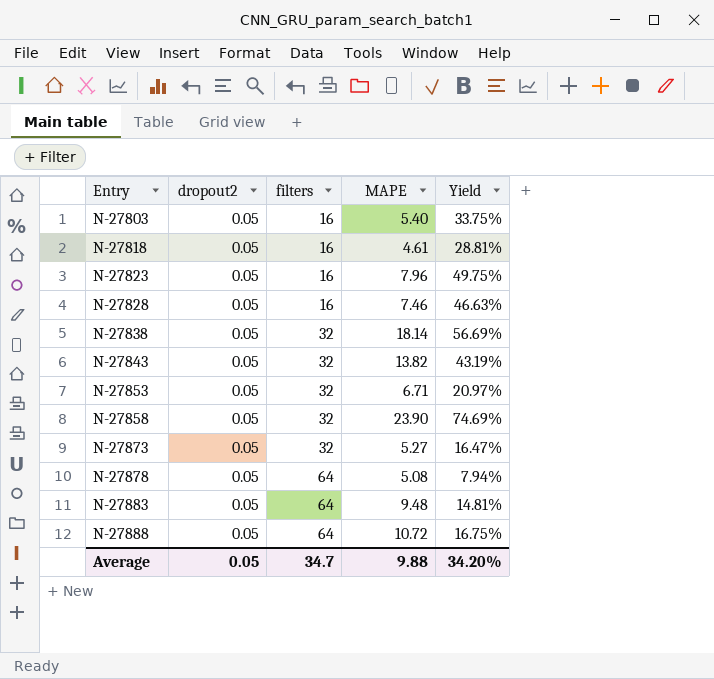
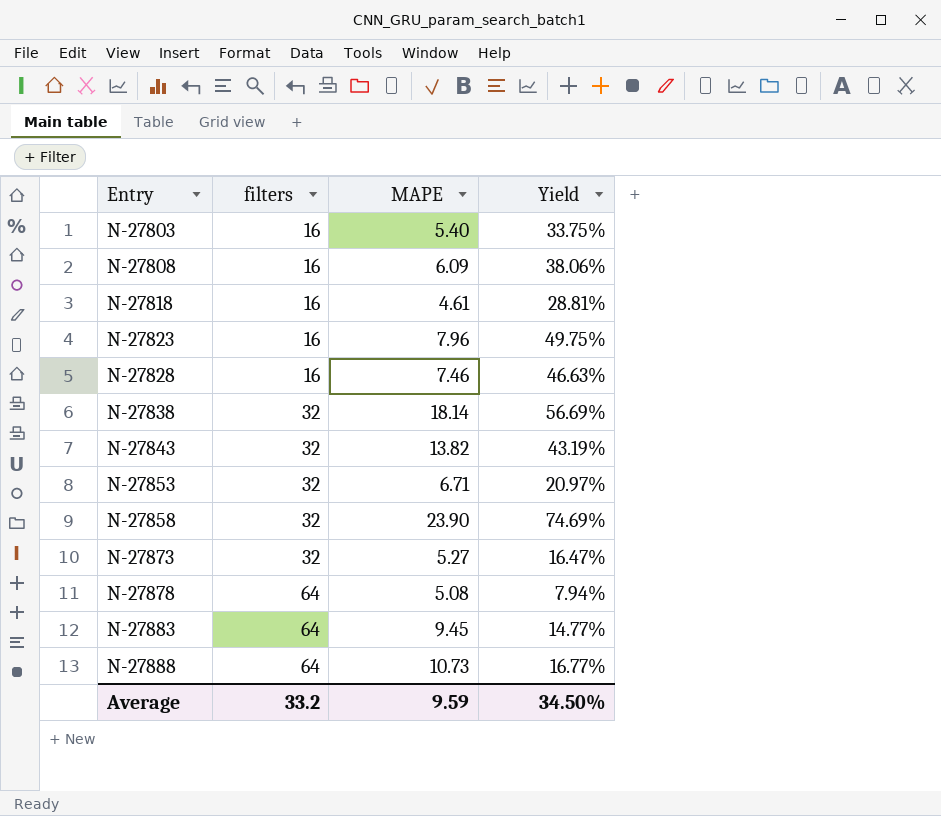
column dropout2 | position: 2 -> none
row N-27808: none -> 16 | 6.09 | 38.06%
N-27883 | MAPE: 9.48 -> 9.45
N-27883 | Yield: 14.81% -> 14.77%
N-27888 | MAPE: 10.72 -> 10.73
N-27888 | Yield: 16.75% -> 16.77%
Average | filters: 34.7 -> 33.2
Average | MAPE: 9.88 -> 9.59
Average | Yield: 34.20% -> 34.50%

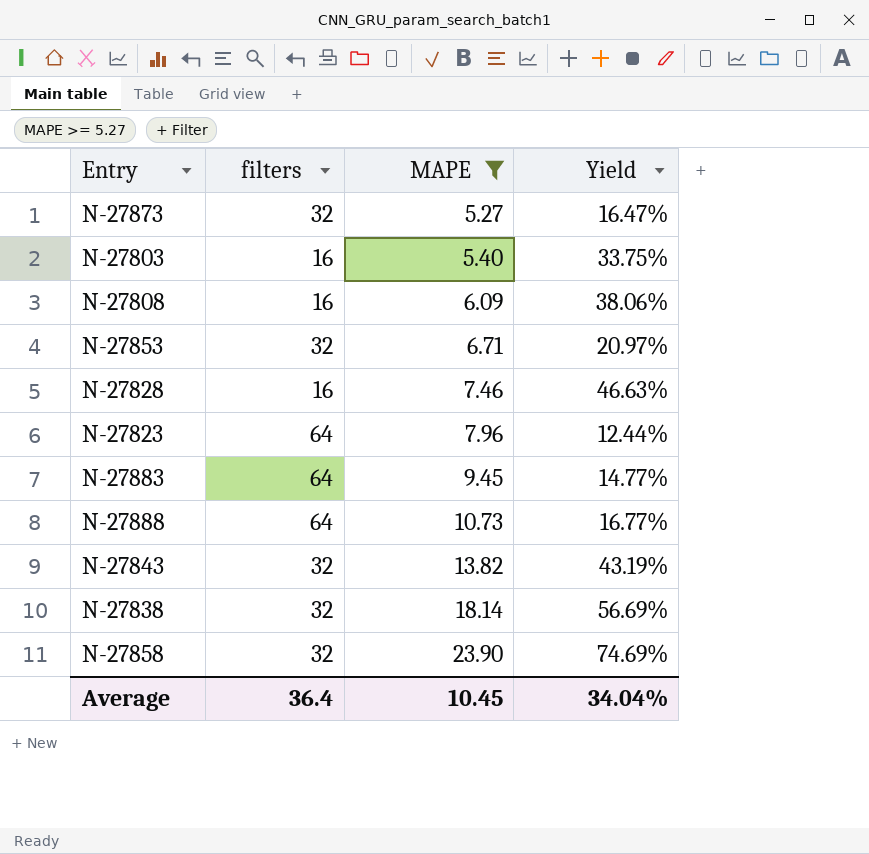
filter: none -> MAPE >= 5.27
row order: Entry ascending -> MAPE ascending
N-27823 | filters: 16 -> 64
N-27823 | Yield: 49.75% -> 12.44%
Average | filters: 33.2 -> 36.4
Average | MAPE: 9.59 -> 10.45
Average | Yield: 34.50% -> 34.04%

